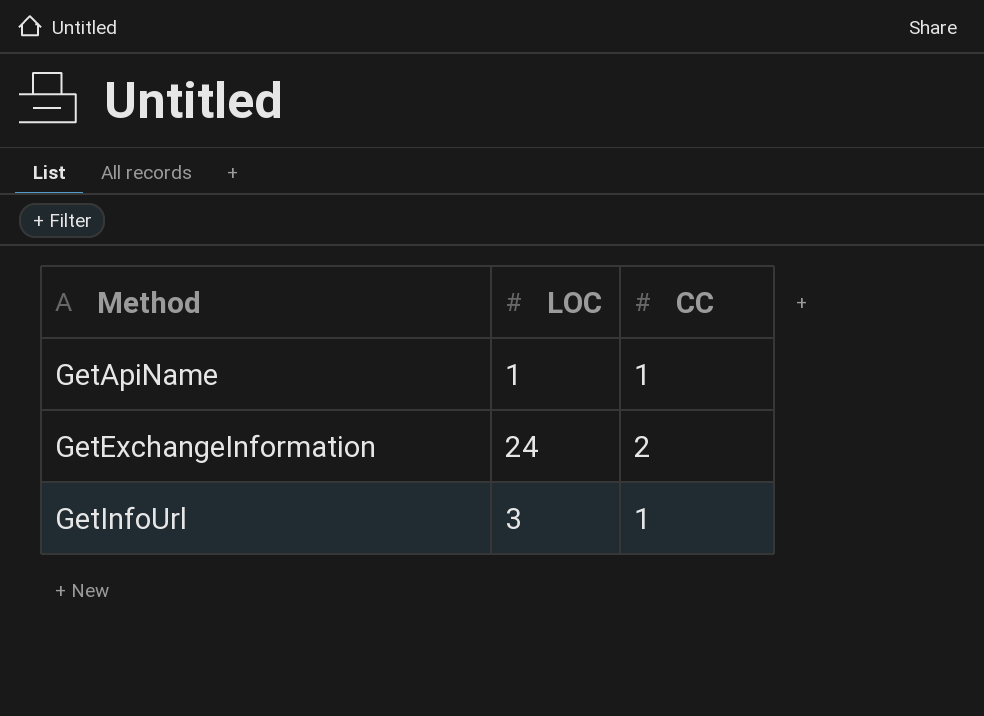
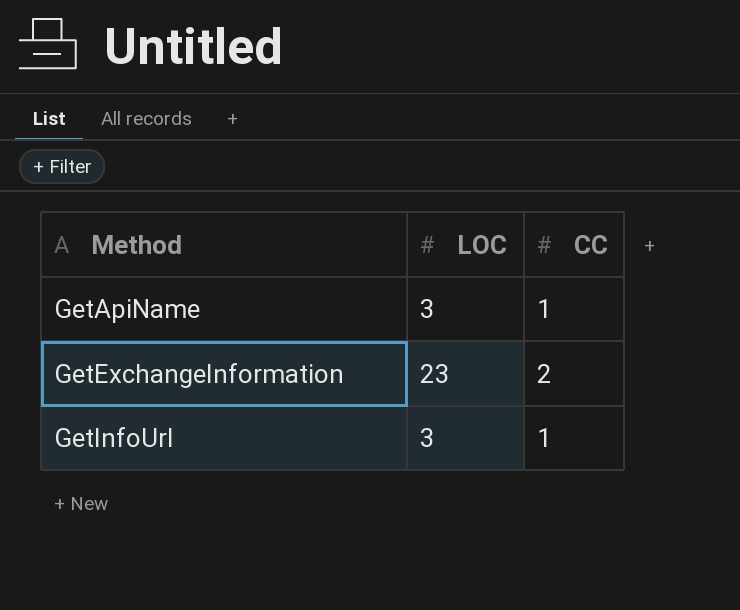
GetApiName | LOC: 1 -> 3
GetExchangeInformation | LOC: 24 -> 23

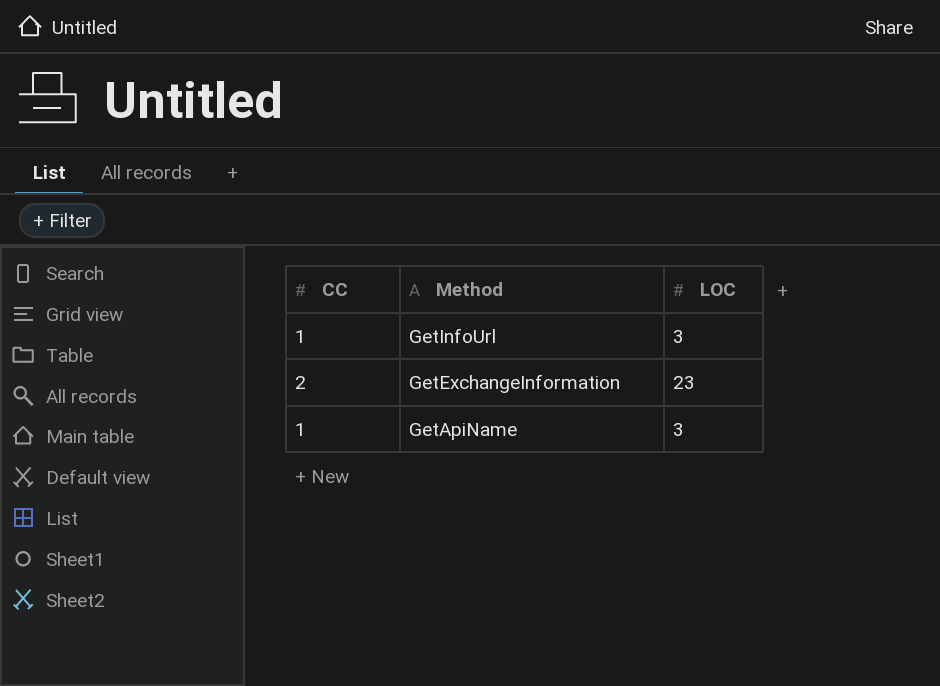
row order: Method ascending -> Method descending
column CC | position: 3 -> 1

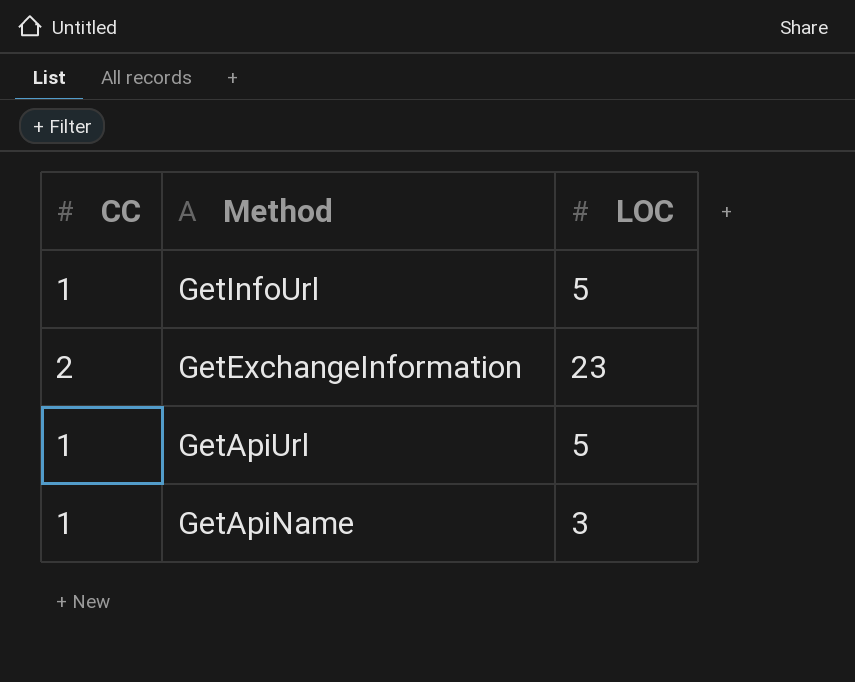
GetInfoUrl | LOC: 3 -> 5
row GetApiUrl: none -> 1 | 5

